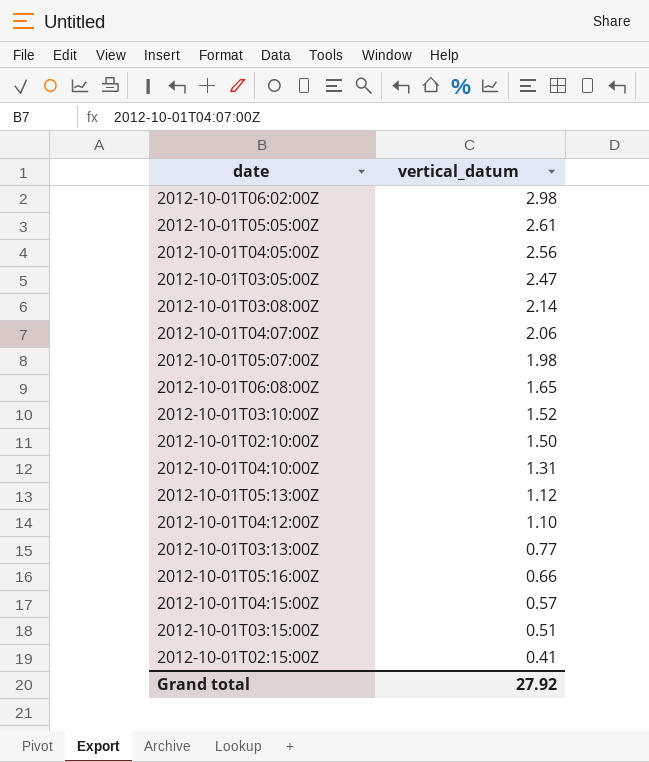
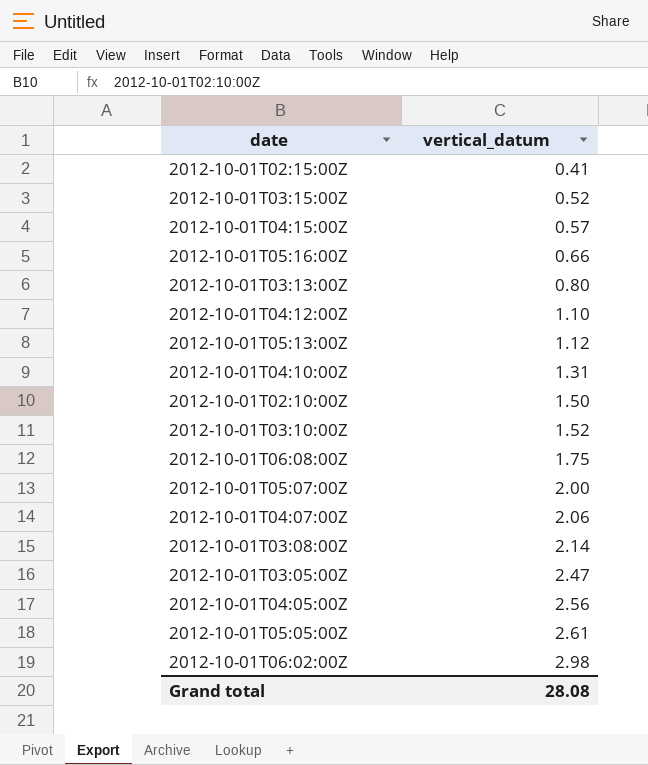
row order: vertical_datum descending -> vertical_datum ascending
2012-10-01T03:15:00Z | vertical_datum: 0.51 -> 0.52
2012-10-01T03:13:00Z | vertical_datum: 0.77 -> 0.80
2012-10-01T06:08:00Z | vertical_datum: 1.65 -> 1.75
2012-10-01T05:07:00Z | vertical_datum: 1.98 -> 2.00
Grand total | vertical_datum: 27.92 -> 28.08

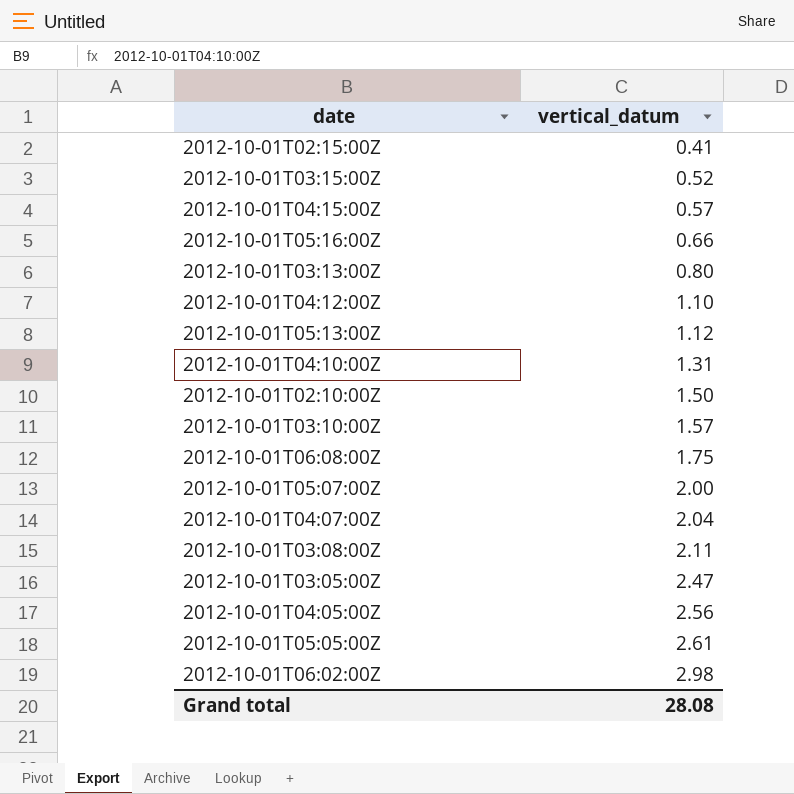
2012-10-01T03:10:00Z | vertical_datum: 1.52 -> 1.57
2012-10-01T04:07:00Z | vertical_datum: 2.06 -> 2.04
2012-10-01T03:08:00Z | vertical_datum: 2.14 -> 2.11

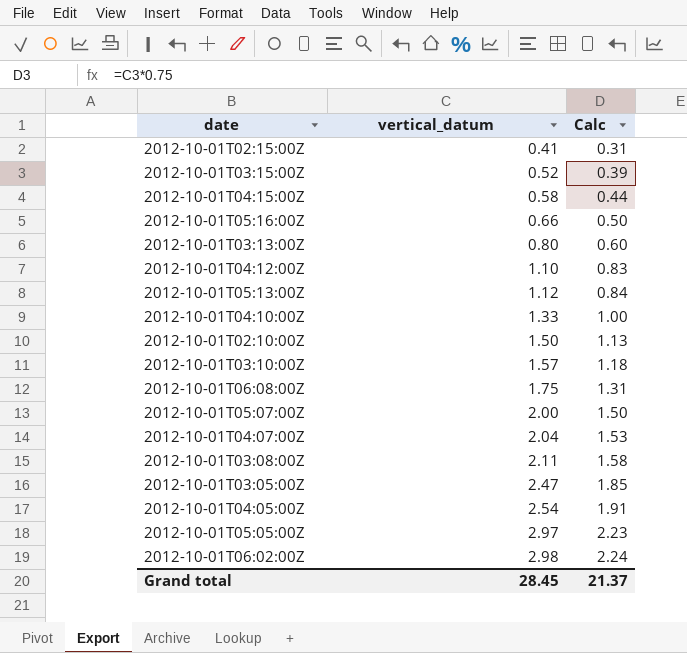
column Calc | formula: none -> [vertical_datum] * 0.75
2012-10-01T04:15:00Z | vertical_datum: 0.57 -> 0.58
2012-10-01T04:10:00Z | vertical_datum: 1.31 -> 1.33
2012-10-01T04:05:00Z | vertical_datum: 2.56 -> 2.54
2012-10-01T05:05:00Z | vertical_datum: 2.61 -> 2.97
Grand total | vertical_datum: 28.08 -> 28.45

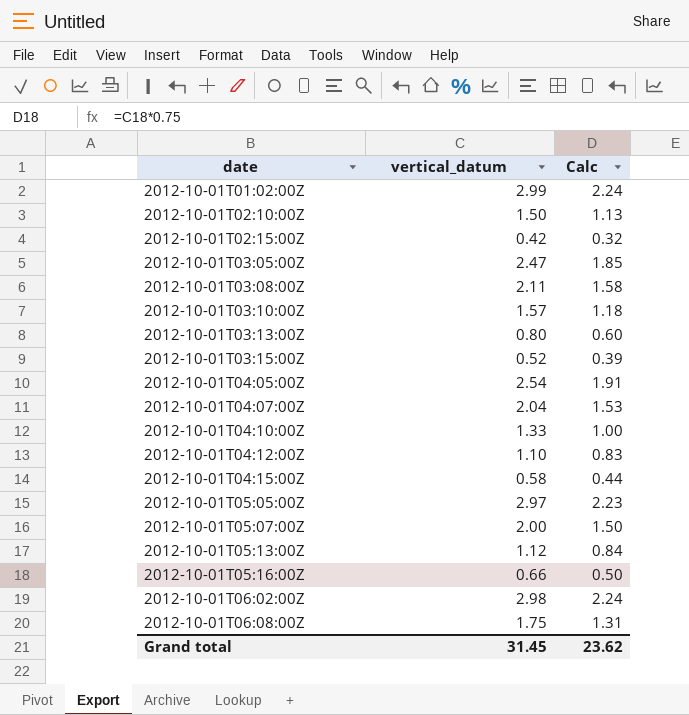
row order: vertical_datum ascending -> date ascending
row 2012-10-01T01:02:00Z: none -> 2.99 | 2.24
2012-10-01T02:15:00Z | vertical_datum: 0.41 -> 0.42
2012-10-01T02:15:00Z | Calc: 0.31 -> 0.32
Grand total | vertical_datum: 28.45 -> 31.45
Grand total | Calc: 21.37 -> 23.62

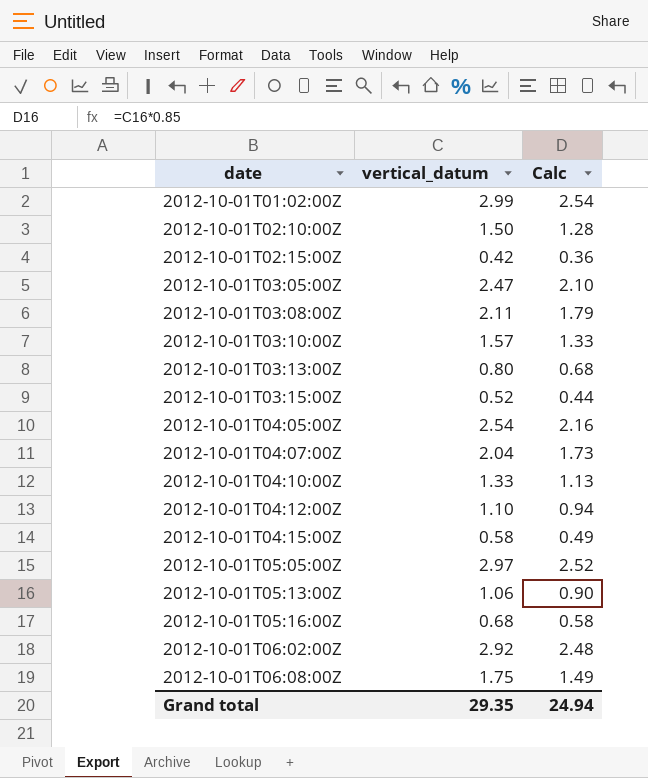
column Calc | formula: [vertical_datum] * 0.75 -> [vertical_datum] * 0.85
row 2012-10-01T05:07:00Z: 2.00 | 1.50 -> none
2012-10-01T05:13:00Z | vertical_datum: 1.12 -> 1.06
2012-10-01T05:16:00Z | vertical_datum: 0.66 -> 0.68
2012-10-01T06:02:00Z | vertical_datum: 2.98 -> 2.92
Grand total | vertical_datum: 31.45 -> 29.35
Grand total | Calc: 23.62 -> 24.94

